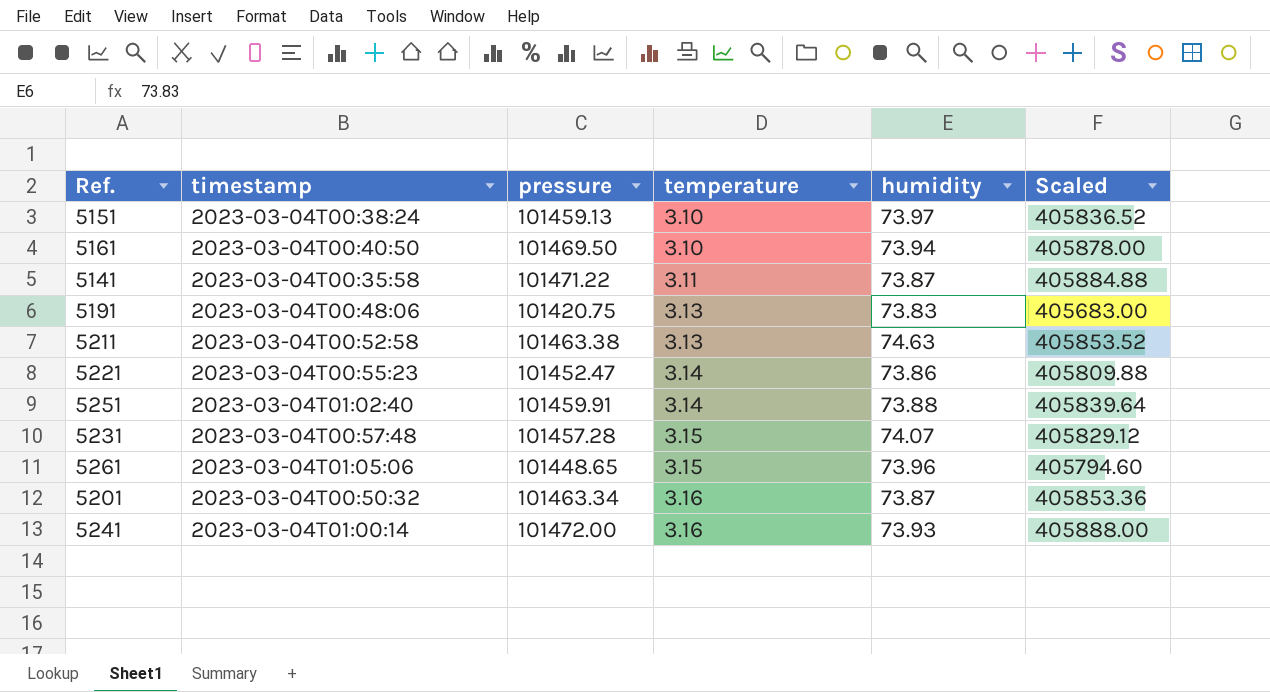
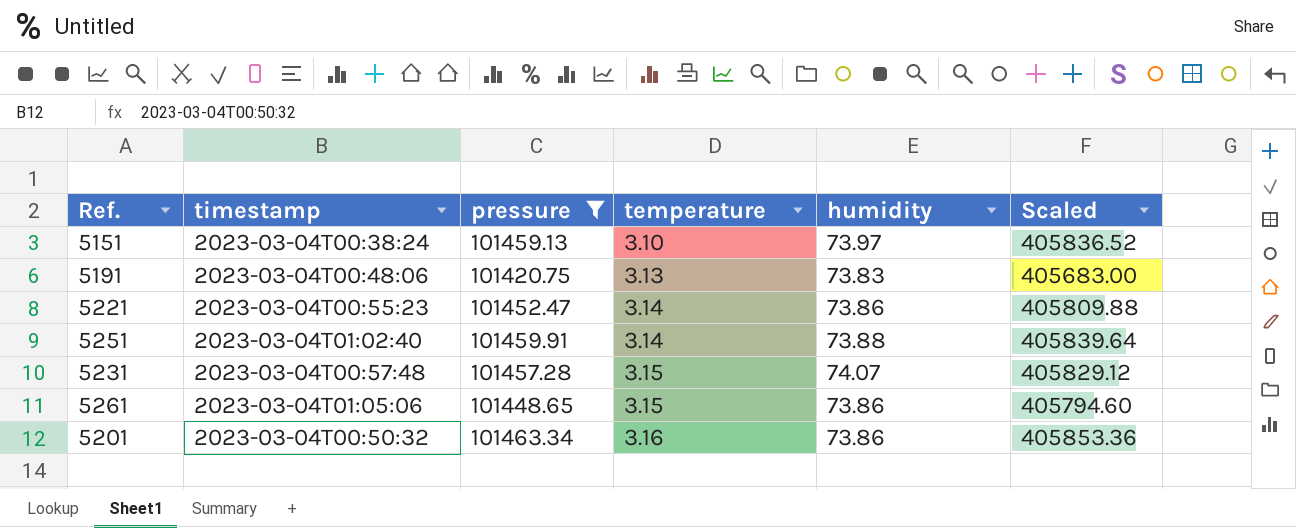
filter: none -> pressure <= 101463.34
5261 | humidity: 73.96 -> 73.86
5201 | humidity: 73.87 -> 73.86

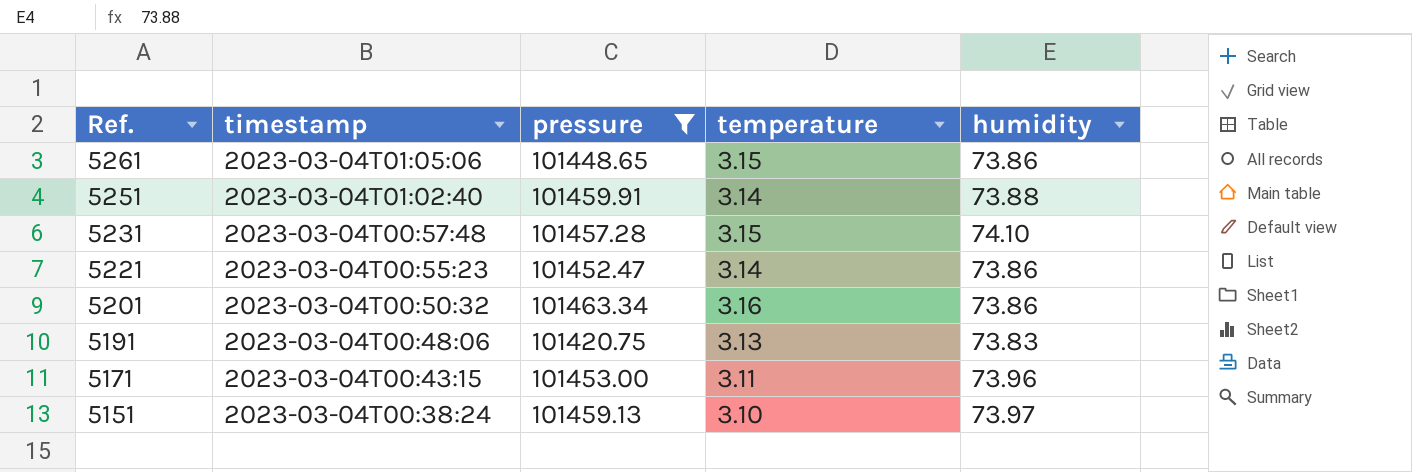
row order: temperature ascending -> Ref. descending
column Scaled | formula: [pressure] * 4 -> none
5231 | humidity: 74.07 -> 74.10
row 5171: none -> 2023-03-04T00:43:15 | 101453.00 | 3.11 | 73.96

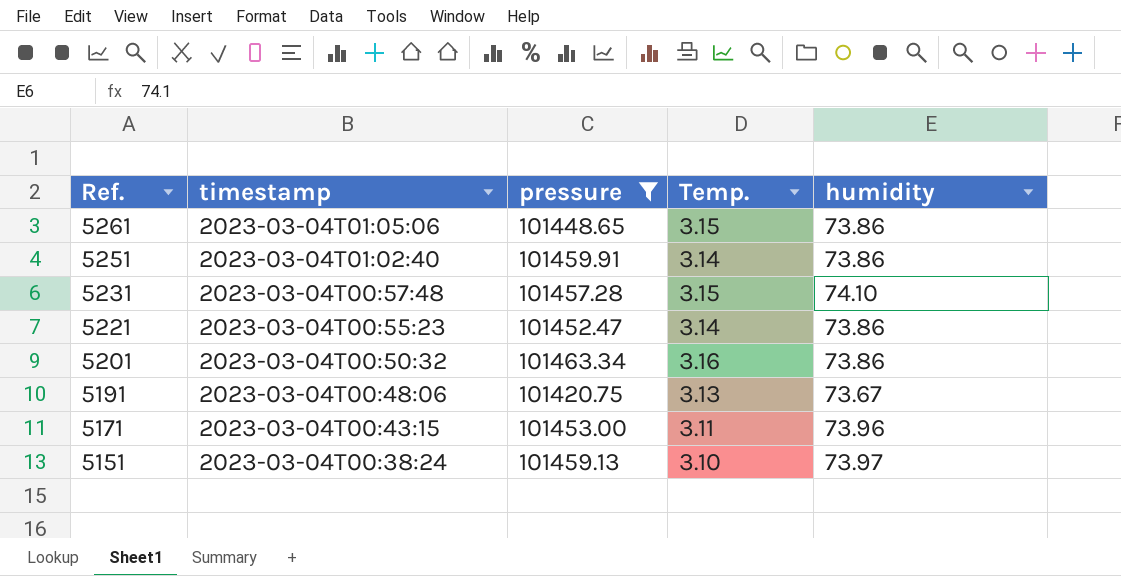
column name: temperature -> Temp.
5251 | humidity: 73.88 -> 73.86
5191 | humidity: 73.83 -> 73.67

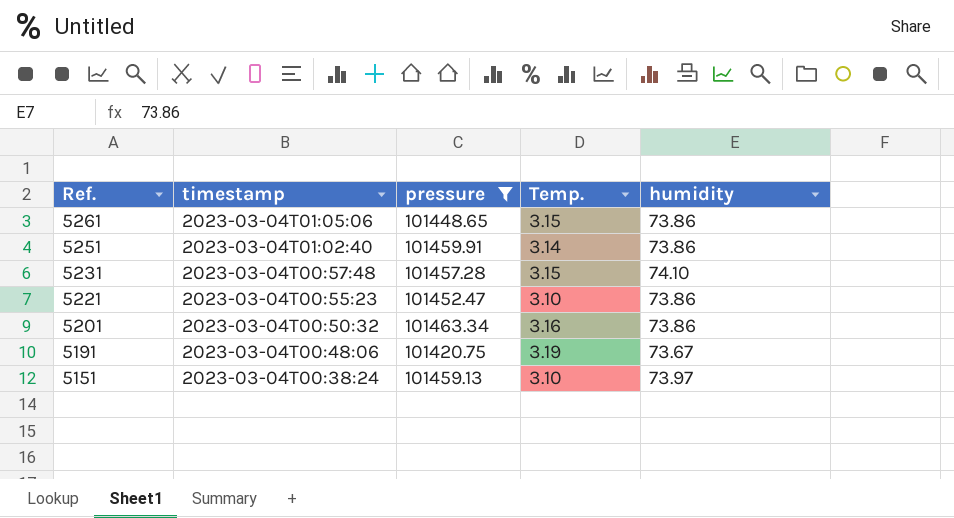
row 5171: 2023-03-04T00:43:15 | 101453.00 | 3.11 | 73.96 -> none
5221 | Temp.: 3.14 -> 3.10
5191 | Temp.: 3.13 -> 3.19

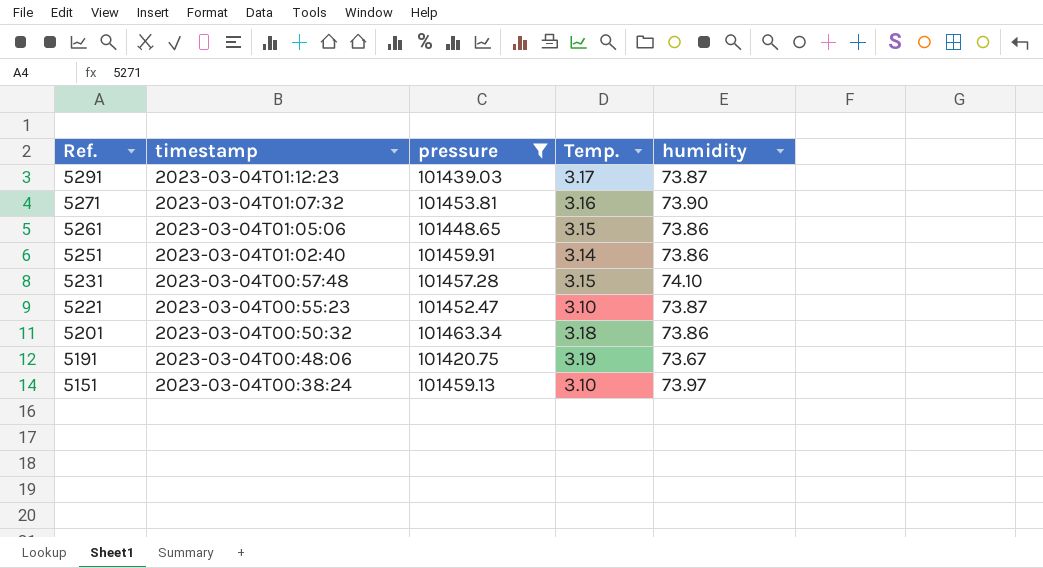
row 5291: none -> 2023-03-04T01:12:23 | 101439.03 | 3.17 | 73.87
row 5271: none -> 2023-03-04T01:07:32 | 101453.81 | 3.16 | 73.90
5221 | humidity: 73.86 -> 73.87
5201 | Temp.: 3.16 -> 3.18

